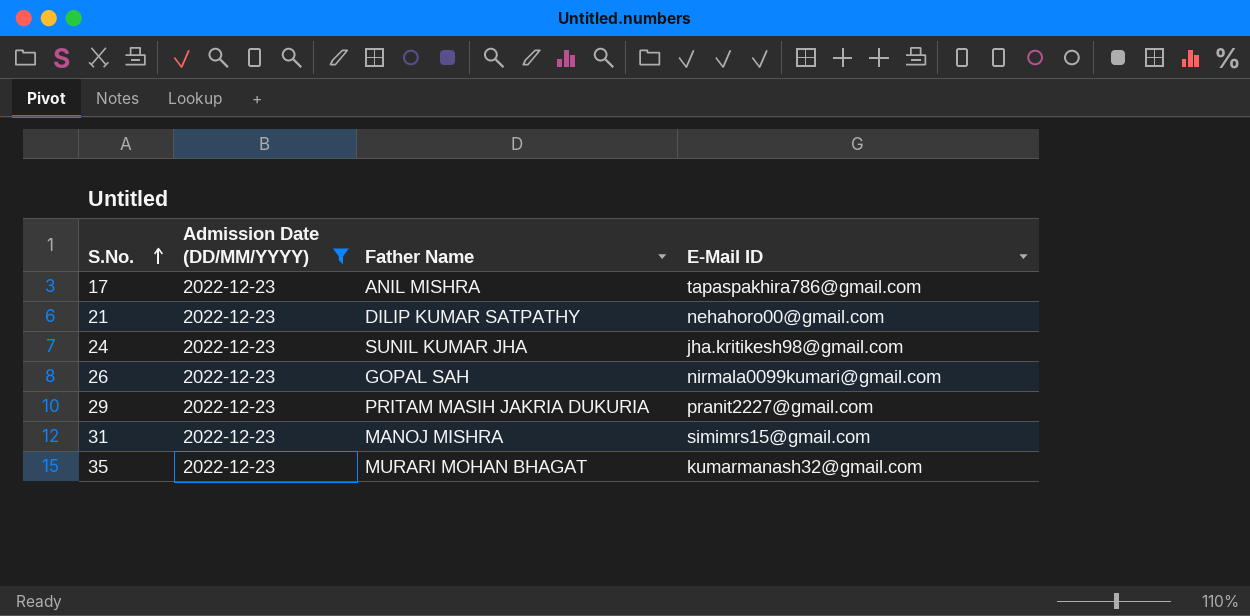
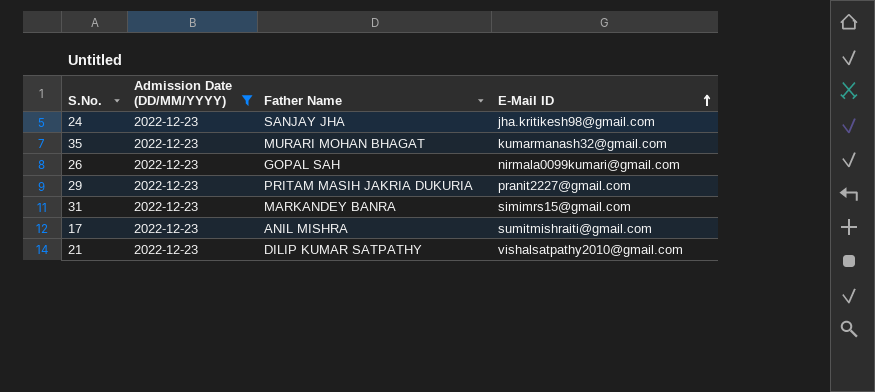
row order: S.No. ascending -> E-Mail ID ascending
24 | Father Name: SUNIL KUMAR JHA -> SANJAY JHA
31 | Father Name: MANOJ MISHRA -> MARKANDEY BANRA
17 | E-Mail ID: tapaspakhira786@gmail.com -> sumitmishraiti@gmail.com
21 | E-Mail ID: nehahoro00@gmail.com -> vishalsatpathy2010@gmail.com

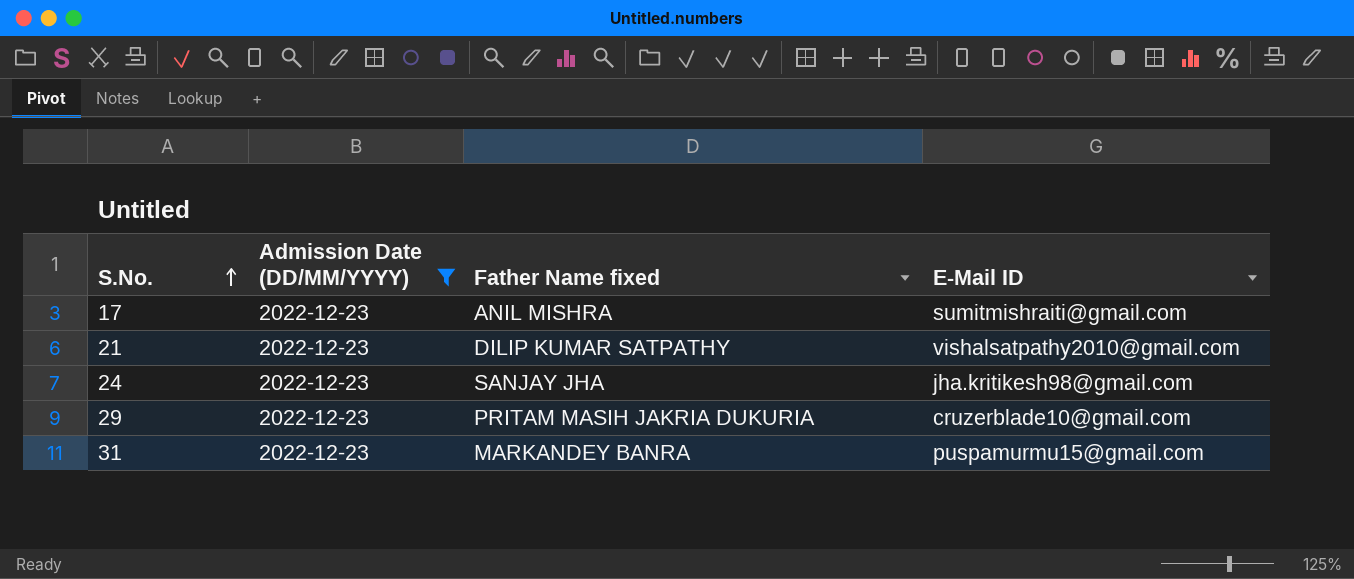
row order: E-Mail ID ascending -> S.No. ascending
column name: Father Name -> Father Name fixed
row 35: 2022-12-23 | MURARI MOHAN BHAGAT | kumarmanash32@gmail.com -> none
row 26: 2022-12-23 | GOPAL SAH | nirmala0099kumari@gmail.com -> none
29 | E-Mail ID: pranit2227@gmail.com -> cruzerblade10@gmail.com
31 | E-Mail ID: simimrs15@gmail.com -> puspamurmu15@gmail.com

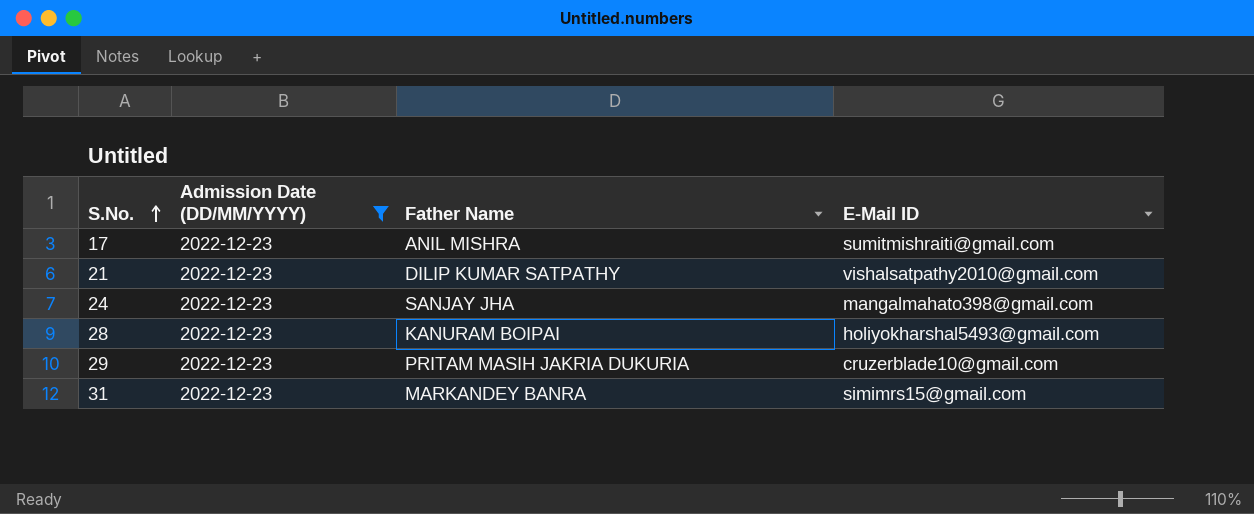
column name: Father Name fixed -> Father Name
24 | E-Mail ID: jha.kritikesh98@gmail.com -> mangalmahato398@gmail.com
row 28: none -> 2022-12-23 | KANURAM BOIPAI | holiyokharshal5493@gmail.com
31 | E-Mail ID: puspamurmu15@gmail.com -> simimrs15@gmail.com

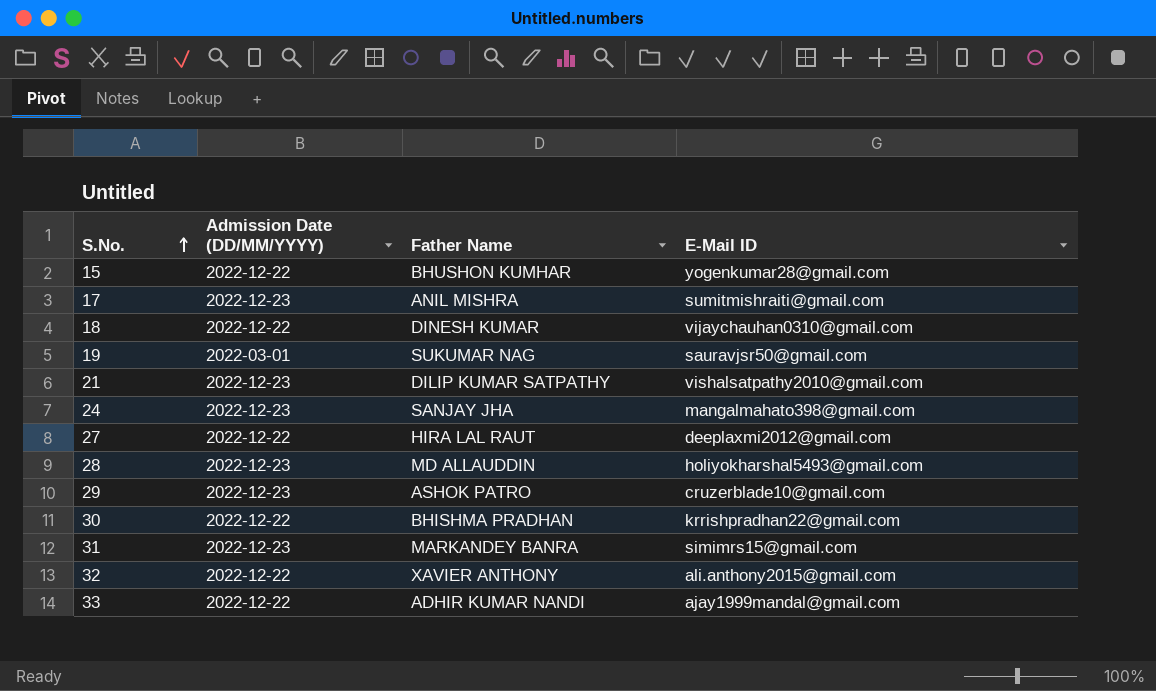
filter: Admission Date (DD/MM/YYYY) = 2022-12-23 -> none
28 | Father Name: KANURAM BOIPAI -> MD ALLAUDDIN
29 | Father Name: PRITAM MASIH JAKRIA DUKURIA -> ASHOK PATRO

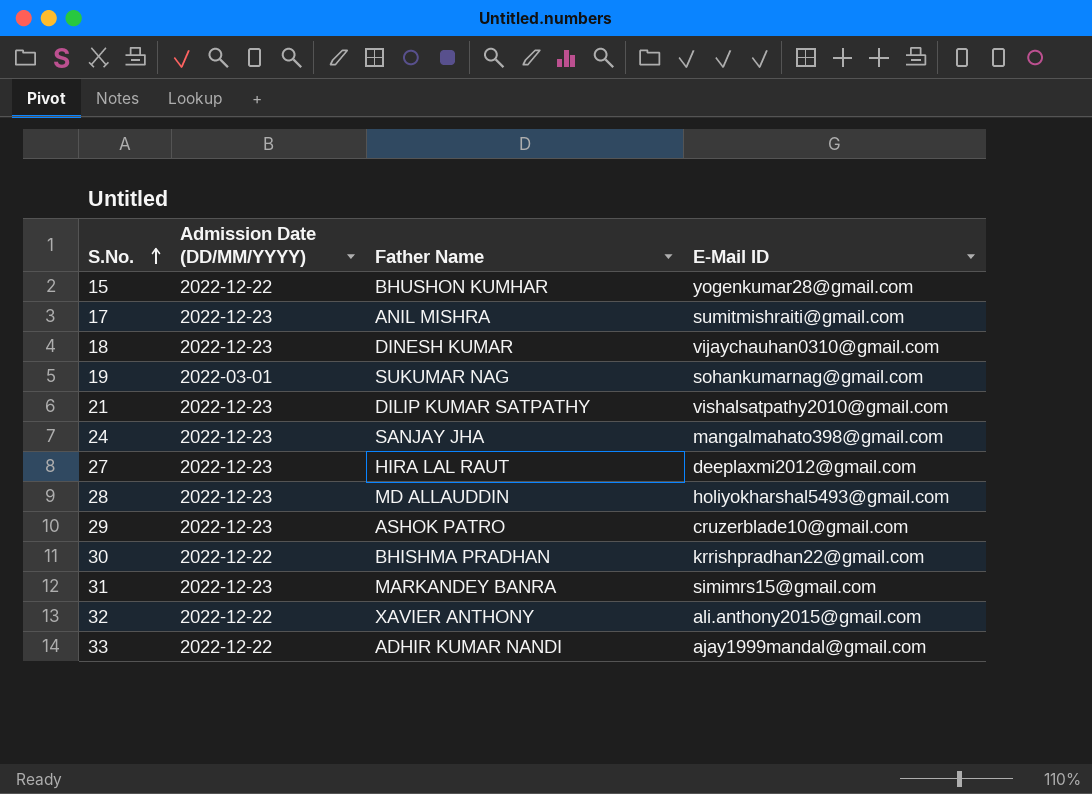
18 | Admission Date (DD/MM/YYYY): 2022-12-22 -> 2022-12-23
19 | E-Mail ID: sauravjsr50@gmail.com -> sohankumarnag@gmail.com
27 | Admission Date (DD/MM/YYYY): 2022-12-22 -> 2022-12-23

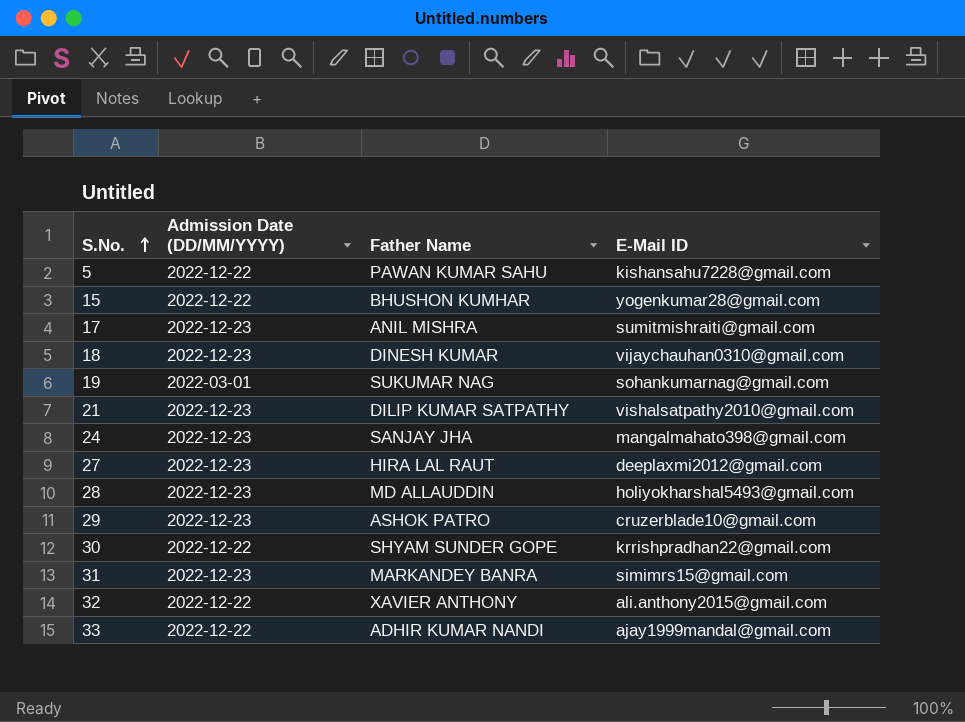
row 5: none -> 2022-12-22 | PAWAN KUMAR SAHU | kishansahu7228@gmail.com
30 | Father Name: BHISHMA PRADHAN -> SHYAM SUNDER GOPE

